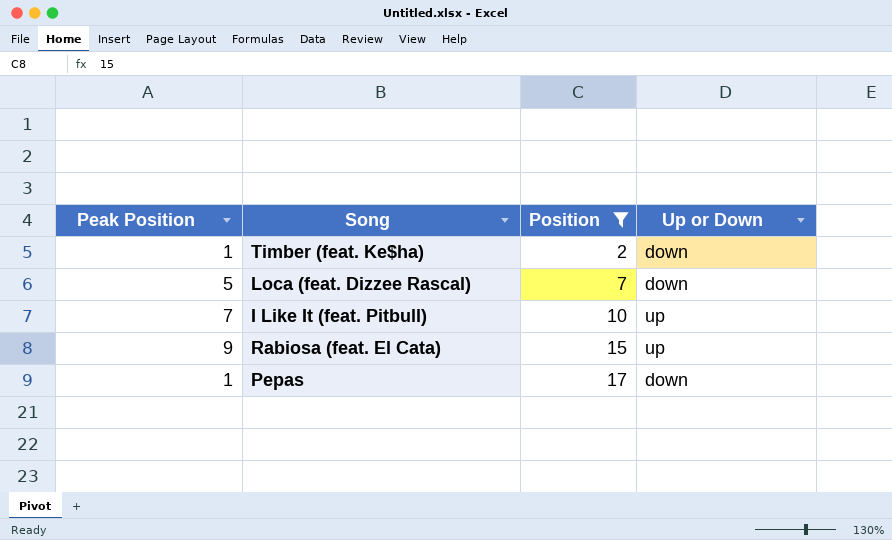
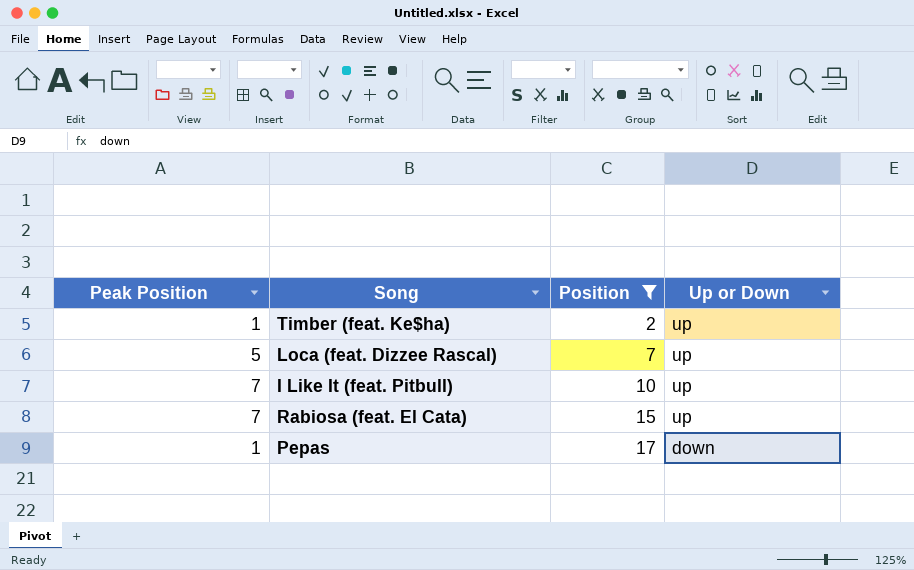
Timber (feat. Ke$ha) | Up or Down: down -> up
Loca (feat. Dizzee Rascal) | Up or Down: down -> up
Rabiosa (feat. El Cata) | Peak Position: 9 -> 7

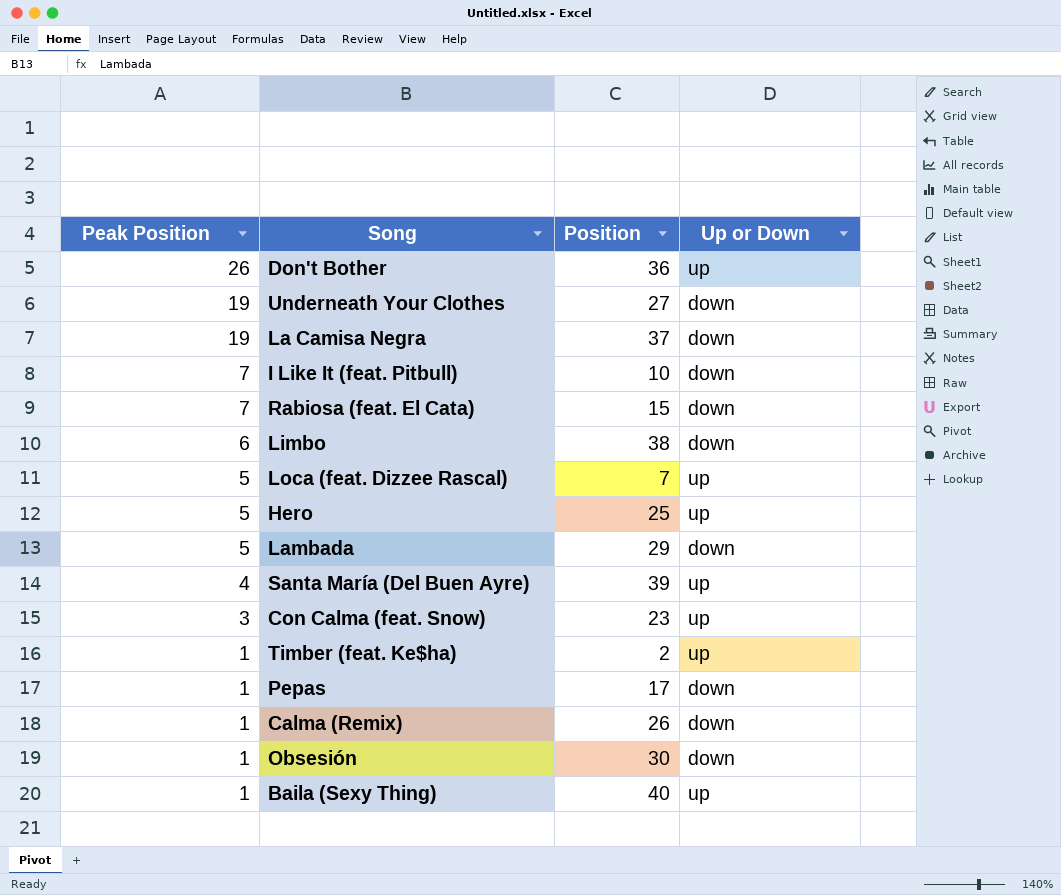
filter: Position <= 17 -> none
row order: Position ascending -> Peak Position descending
I Like It (feat. Pitbull) | Up or Down: up -> down
Rabiosa (feat. El Cata) | Up or Down: up -> down

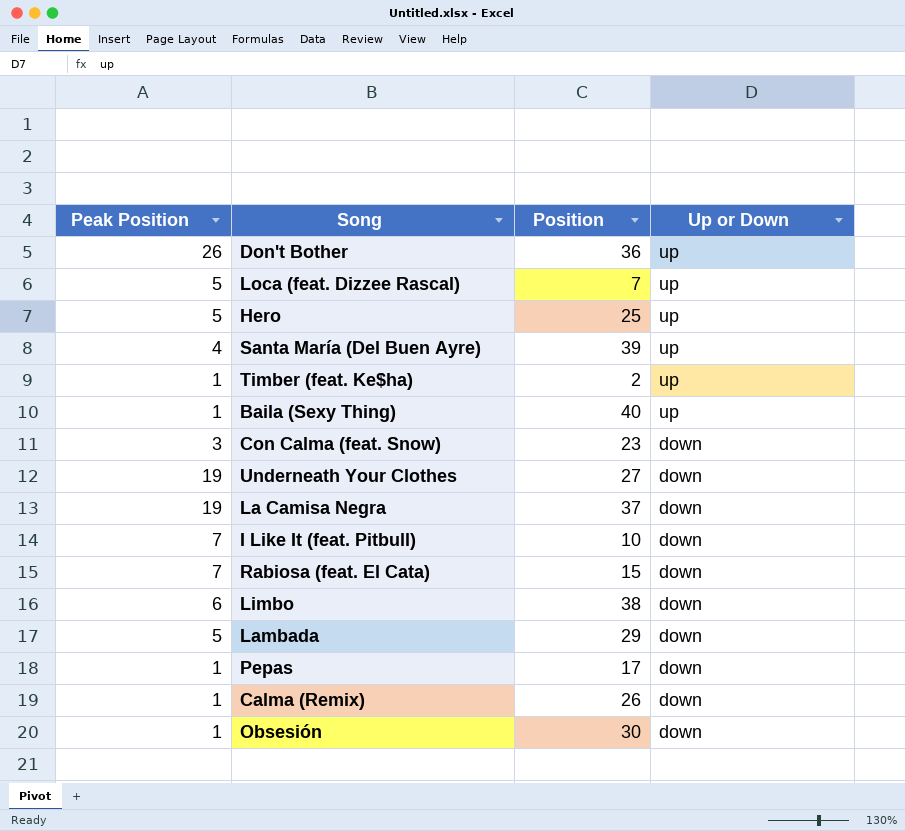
row order: Peak Position descending -> Up or Down descending
Con Calma (feat. Snow) | Up or Down: up -> down

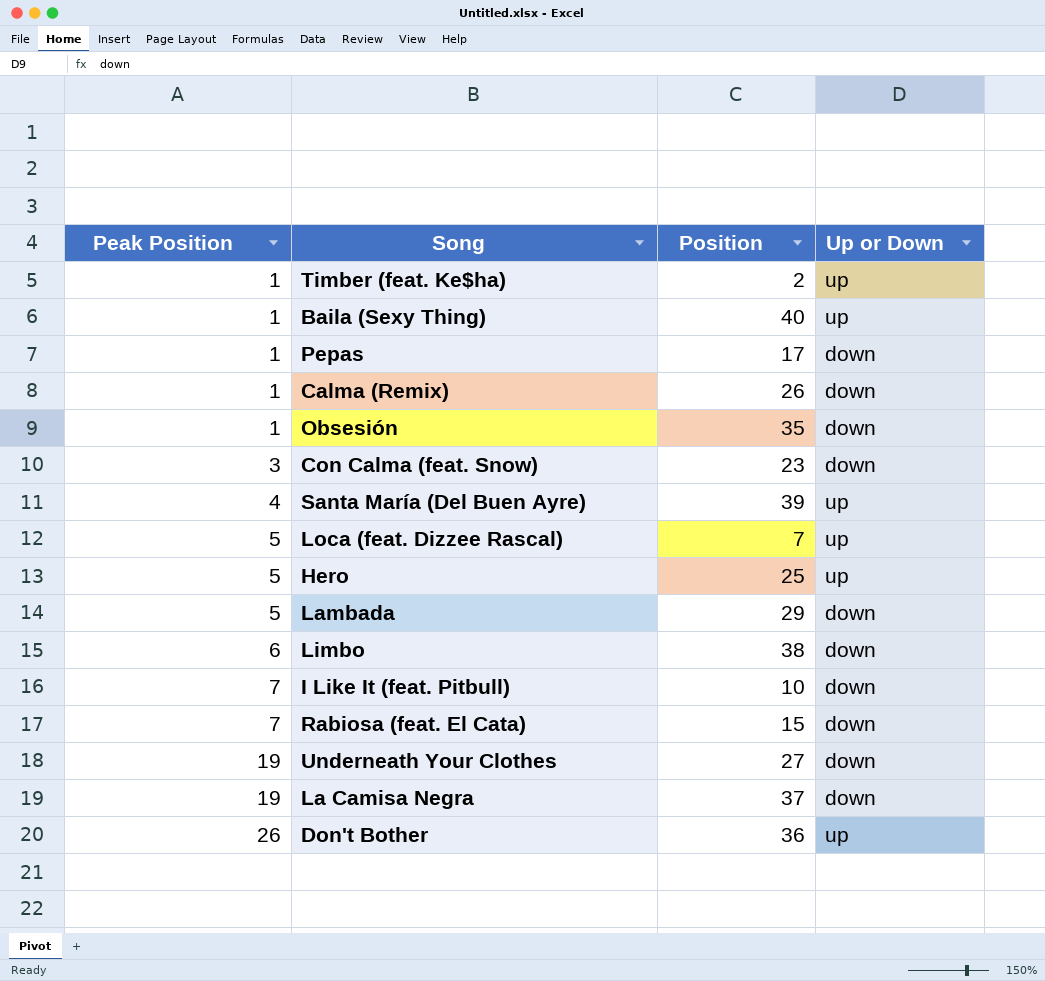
row order: Up or Down descending -> Peak Position ascending
Obsesión | Position: 30 -> 35

